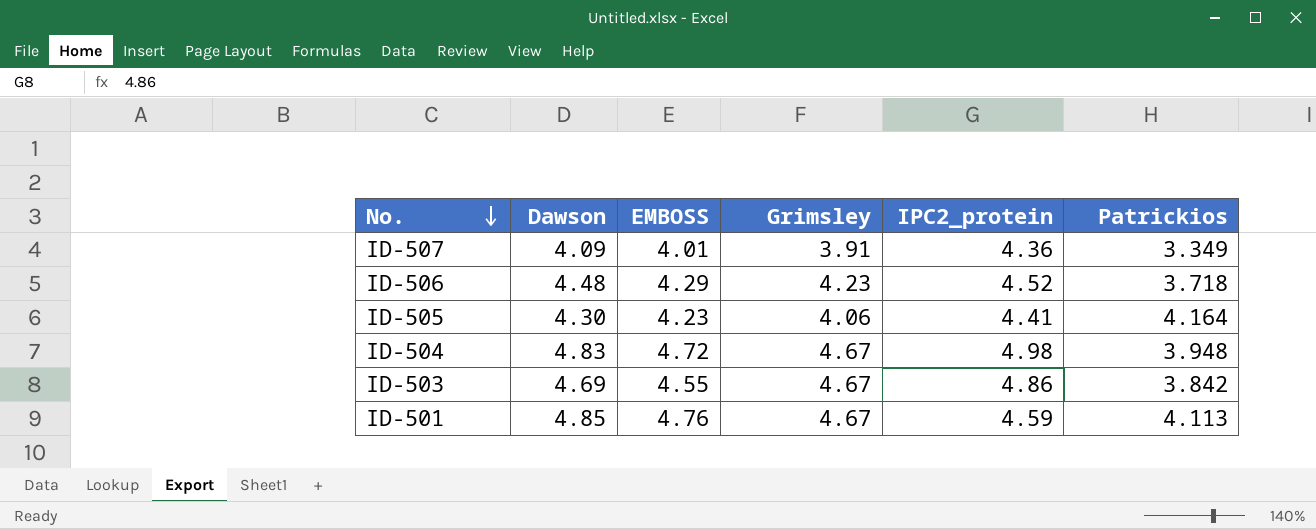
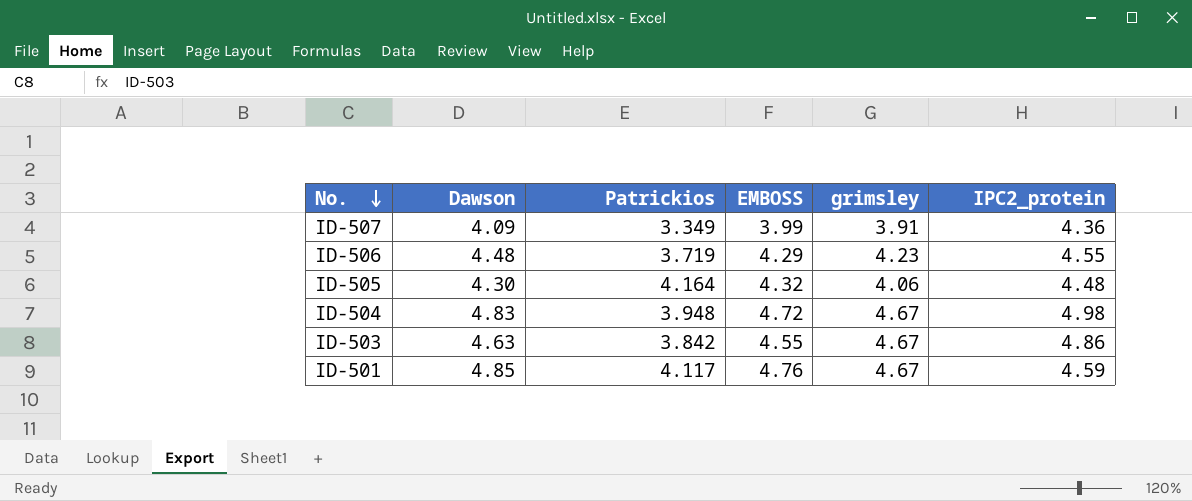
column Patrickios | position: 6 -> 3
column name: Grimsley -> grimsley
ID-507 | EMBOSS: 4.01 -> 3.99
ID-506 | Patrickios: 3.718 -> 3.719
ID-506 | IPC2_protein: 4.52 -> 4.55
ID-505 | EMBOSS: 4.23 -> 4.32
ID-505 | IPC2_protein: 4.41 -> 4.48
ID-503 | Dawson: 4.69 -> 4.63
ID-501 | Patrickios: 4.113 -> 4.117

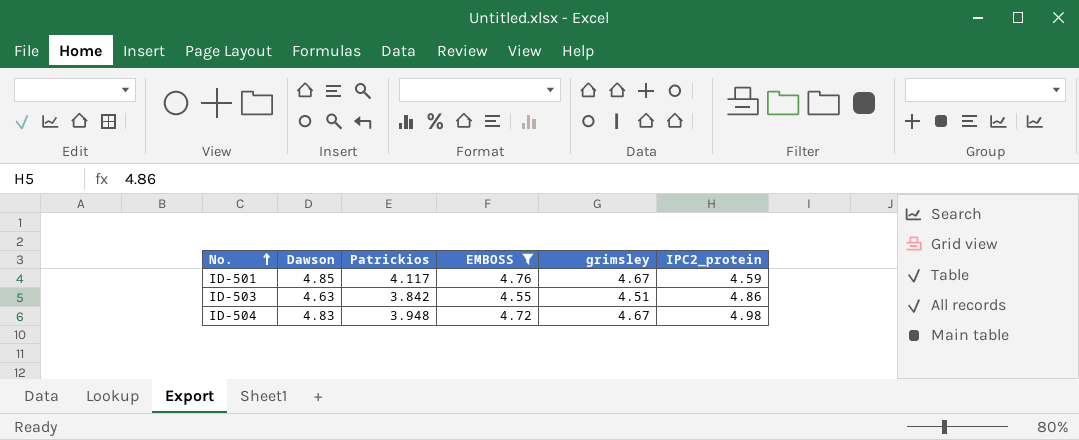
filter: none -> EMBOSS >= 4.55
row order: No. descending -> No. ascending
ID-503 | grimsley: 4.67 -> 4.51

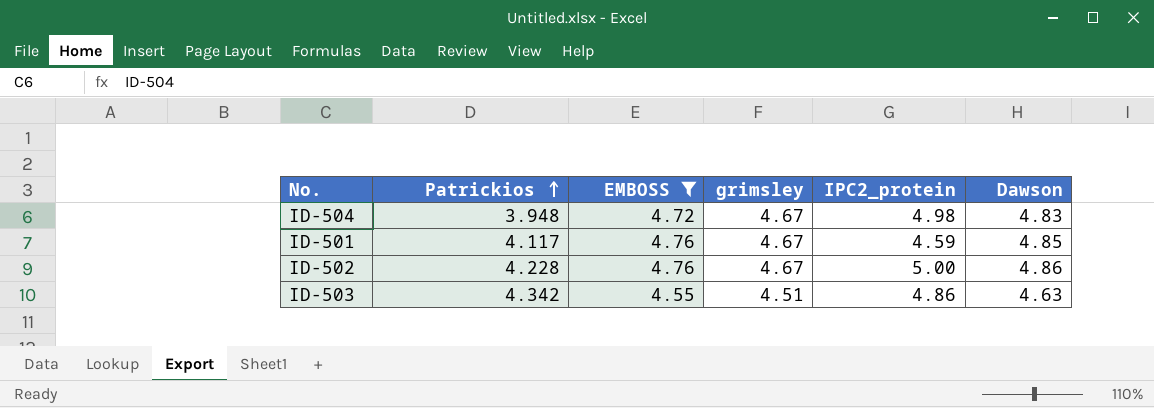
row order: No. ascending -> Patrickios ascending
column Dawson | position: 2 -> 6
row ID-502: none -> 4.228 | 4.76 | 4.67 | 5.00 | 4.86
ID-503 | Patrickios: 3.842 -> 4.342

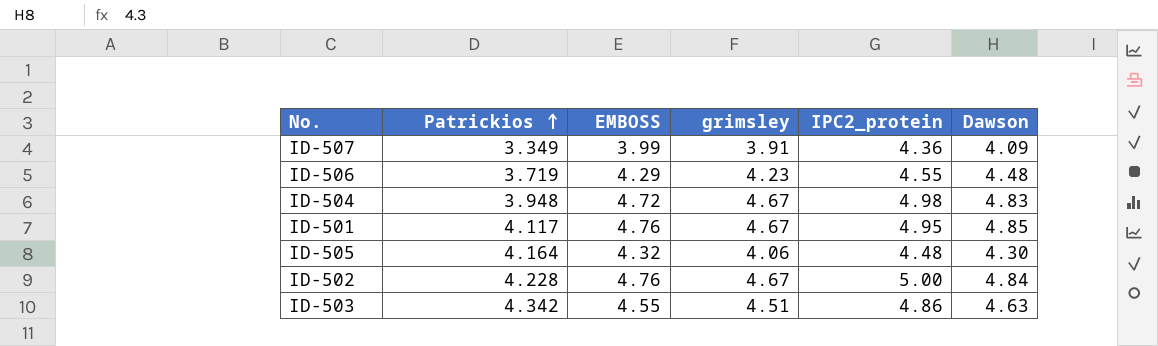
filter: EMBOSS >= 4.55 -> none
ID-501 | IPC2_protein: 4.59 -> 4.95
ID-502 | Dawson: 4.86 -> 4.84

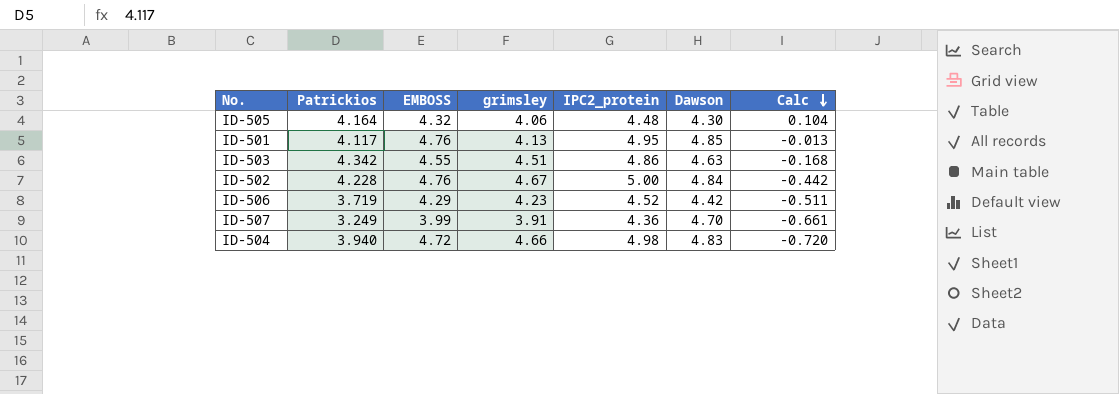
row order: Patrickios ascending -> Calc descending
column Calc | formula: none -> [Patrickios] - [grimsley]
ID-501 | grimsley: 4.67 -> 4.13
ID-506 | IPC2_protein: 4.55 -> 4.52
ID-506 | Dawson: 4.48 -> 4.42
ID-507 | Patrickios: 3.349 -> 3.249
ID-507 | Dawson: 4.09 -> 4.70
ID-504 | Patrickios: 3.948 -> 3.940
ID-504 | grimsley: 4.67 -> 4.66

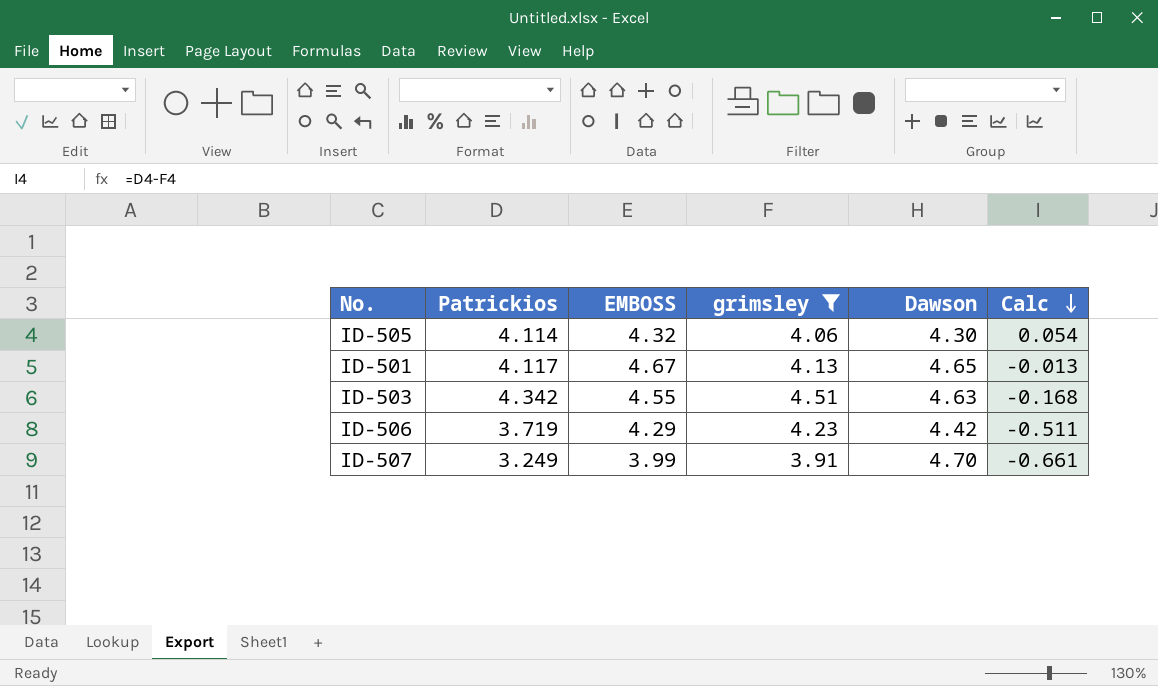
filter: none -> grimsley <= 4.51
column IPC2_protein | position: 5 -> none
ID-505 | Patrickios: 4.164 -> 4.114
ID-505 | Calc: 0.104 -> 0.054
ID-501 | EMBOSS: 4.76 -> 4.67
ID-501 | Dawson: 4.85 -> 4.65

